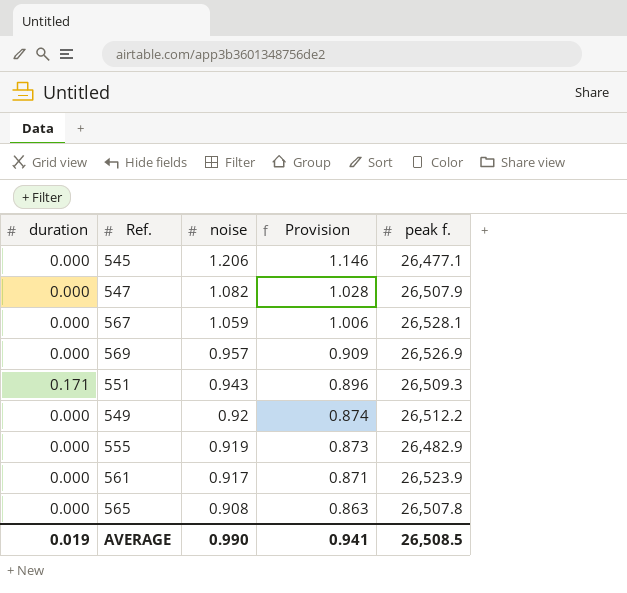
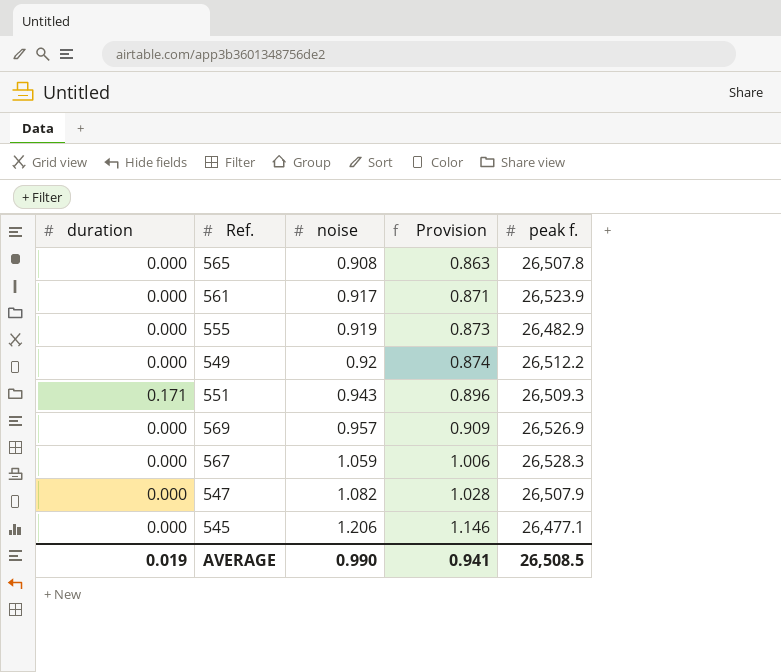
row order: noise descending -> noise ascending
567 | peak f.: 26,528.1 -> 26,528.3

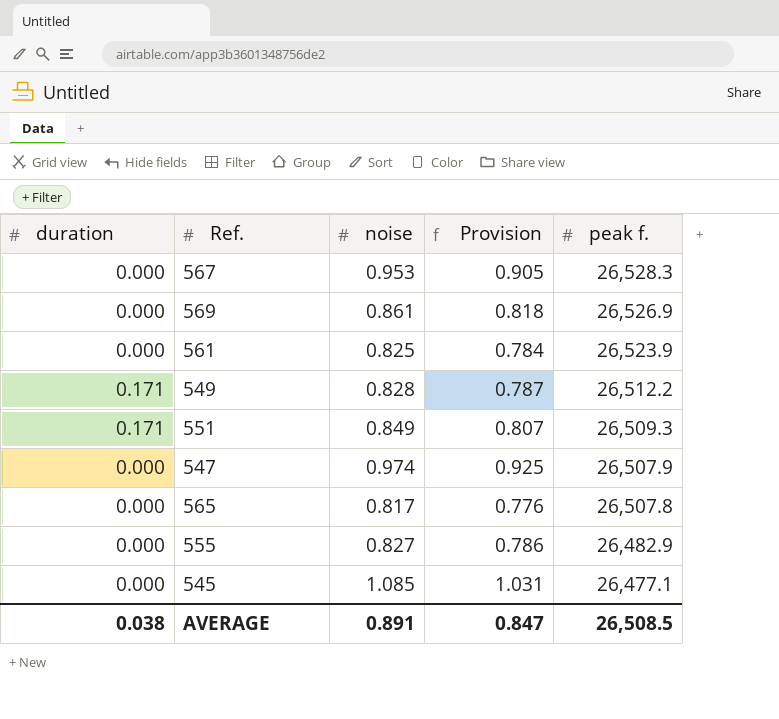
row order: noise ascending -> peak f. descending
567 | noise: 1.059 -> 0.953
567 | Provision: 1.006 -> 0.905
569 | noise: 0.957 -> 0.861
569 | Provision: 0.909 -> 0.818
561 | noise: 0.917 -> 0.825
561 | Provision: 0.871 -> 0.784
549 | duration: 0.000 -> 0.171
549 | noise: 0.92 -> 0.828
549 | Provision: 0.874 -> 0.787
551 | noise: 0.943 -> 0.849
551 | Provision: 0.896 -> 0.807
547 | noise: 1.082 -> 0.974
547 | Provision: 1.028 -> 0.925
565 | noise: 0.908 -> 0.817
565 | Provision: 0.863 -> 0.776
555 | noise: 0.919 -> 0.827
555 | Provision: 0.873 -> 0.786
545 | noise: 1.206 -> 1.085
545 | Provision: 1.146 -> 1.031
AVERAGE | duration: 0.019 -> 0.038
AVERAGE | noise: 0.990 -> 0.891
AVERAGE | Provision: 0.941 -> 0.847

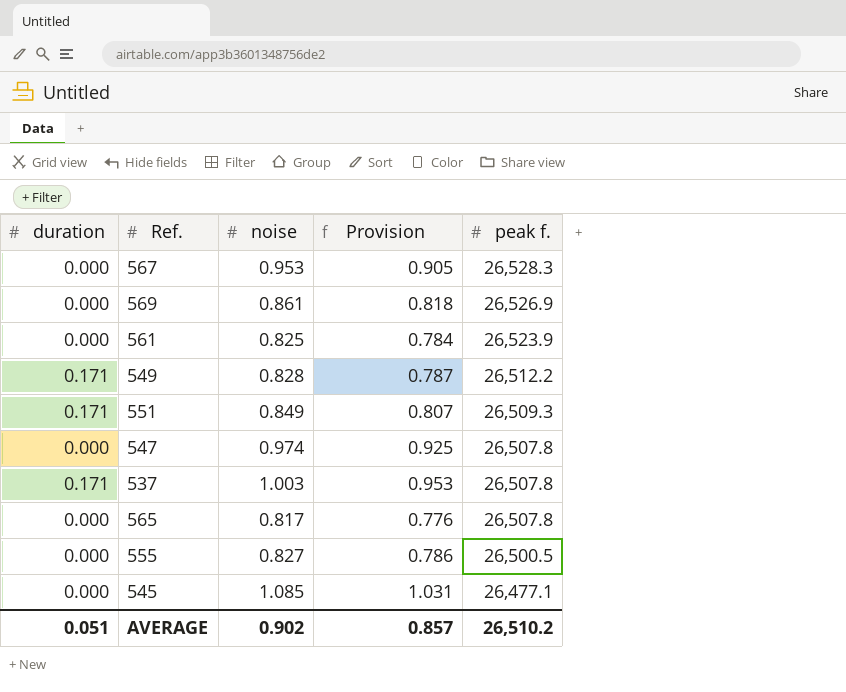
547 | peak f.: 26,507.9 -> 26,507.8
row 537: none -> 0.171 | 1.003 | 0.953 | 26,507.8
555 | peak f.: 26,482.9 -> 26,500.5
AVERAGE | duration: 0.038 -> 0.051
AVERAGE | noise: 0.891 -> 0.902
AVERAGE | Provision: 0.847 -> 0.857
AVERAGE | peak f.: 26,508.5 -> 26,510.2

